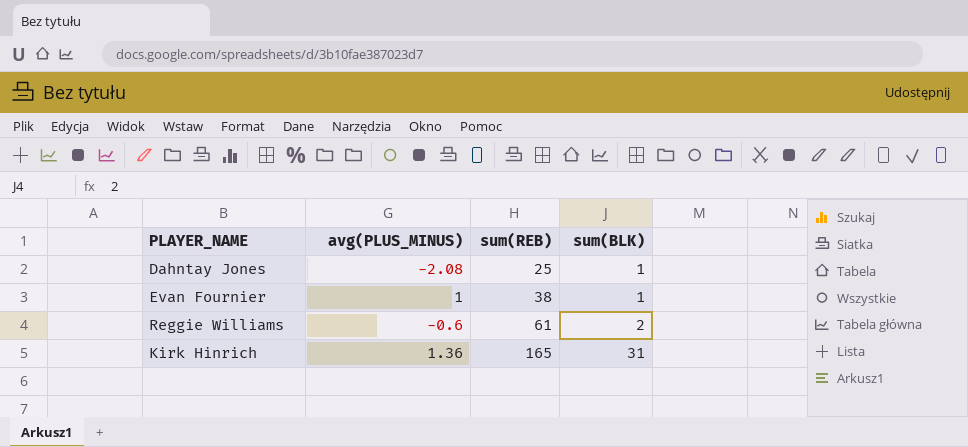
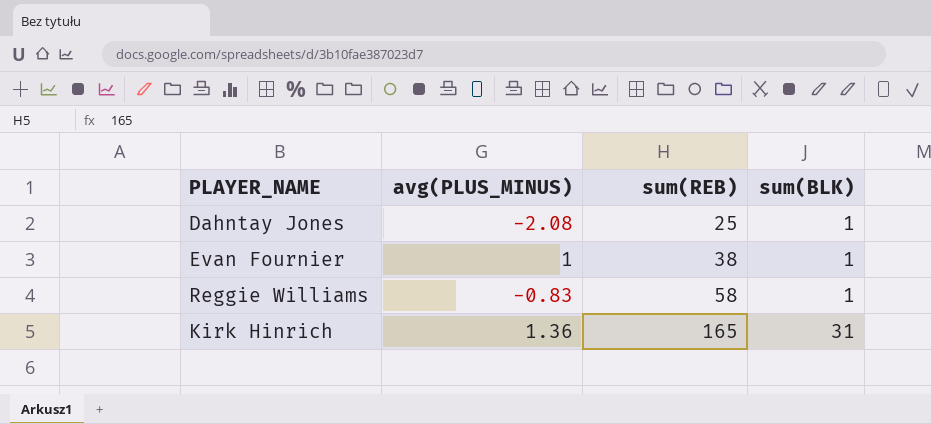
Reggie Williams | avg(PLUS_MINUS): -0.6 -> -0.83
Reggie Williams | sum(REB): 61 -> 58
Reggie Williams | sum(BLK): 2 -> 1

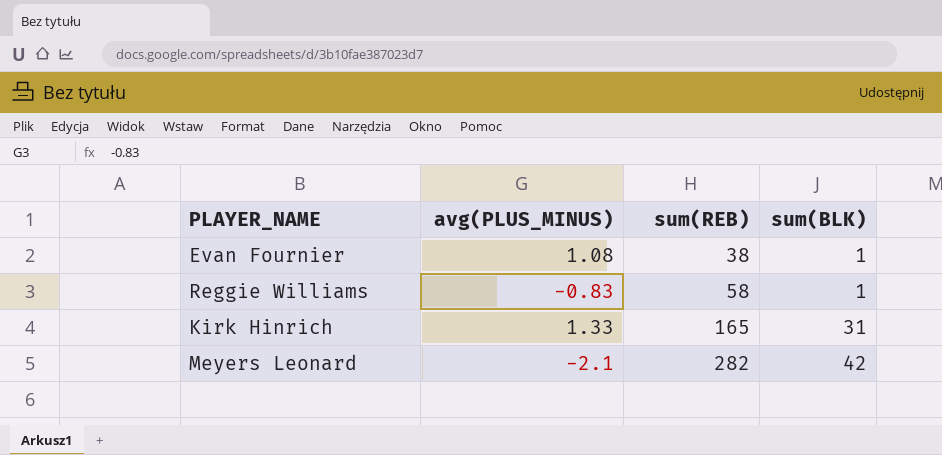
row Dahntay Jones: -2.08 | 25 | 1 -> none
Evan Fournier | avg(PLUS_MINUS): 1 -> 1.08
Kirk Hinrich | avg(PLUS_MINUS): 1.36 -> 1.33
row Meyers Leonard: none -> -2.1 | 282 | 42

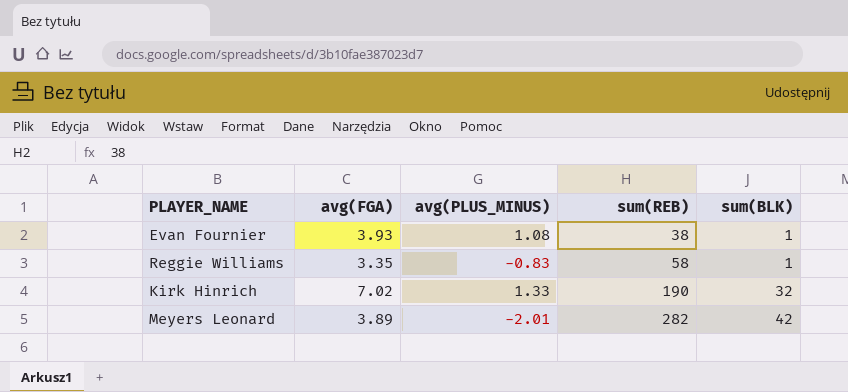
column avg(FGA) | position: none -> 2
Kirk Hinrich | sum(REB): 165 -> 190
Kirk Hinrich | sum(BLK): 31 -> 32
Meyers Leonard | avg(PLUS_MINUS): -2.1 -> -2.01

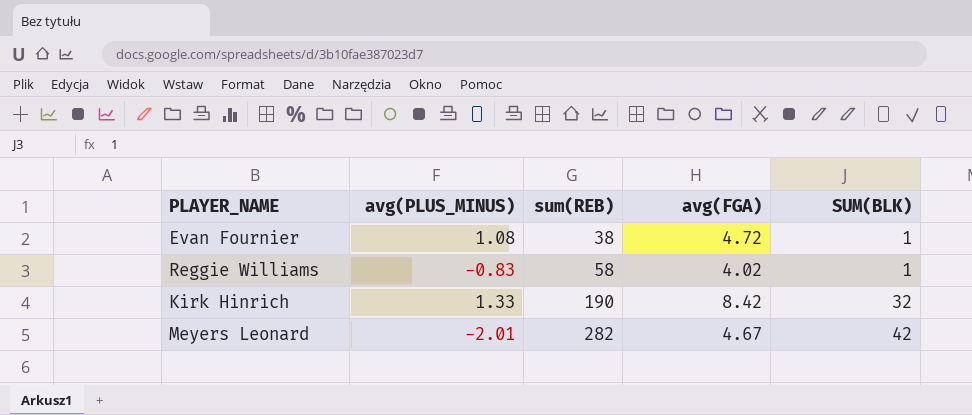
column avg(FGA) | position: 2 -> 4
column name: sum(BLK) -> SUM(BLK)
Evan Fournier | avg(FGA): 3.93 -> 4.72
Reggie Williams | avg(FGA): 3.35 -> 4.02
Kirk Hinrich | avg(FGA): 7.02 -> 8.42
Meyers Leonard | avg(FGA): 3.89 -> 4.67

